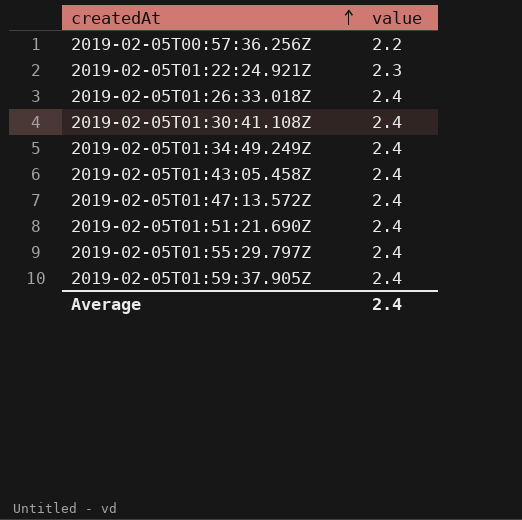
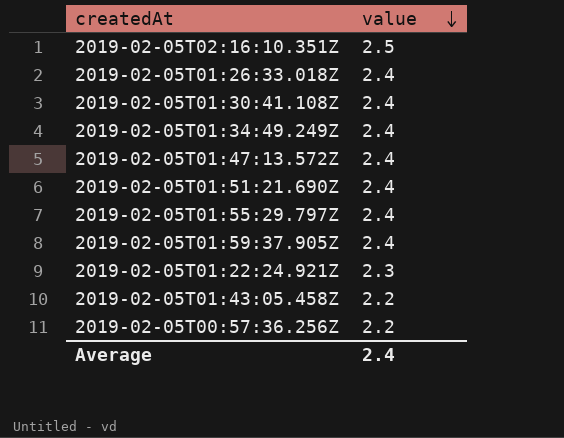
row order: createdAt ascending -> value descending
row 2019-02-05T02:16:10.351Z: none -> 2.5
2019-02-05T01:43:05.458Z | value: 2.4 -> 2.2

